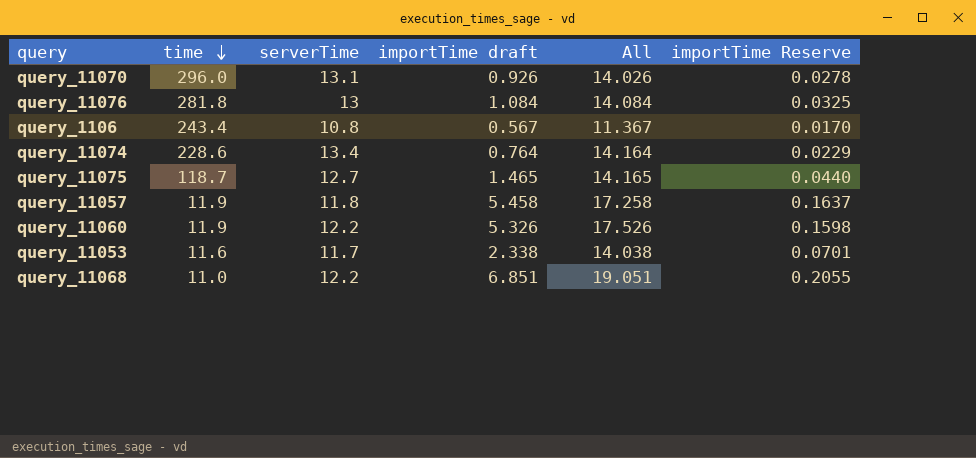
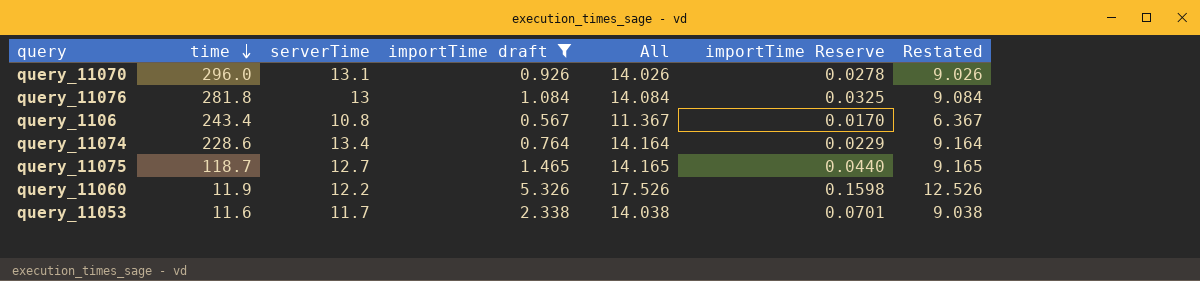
filter: none -> importTime draft <= 5.326
column Restated | formula: none -> [All] - 5

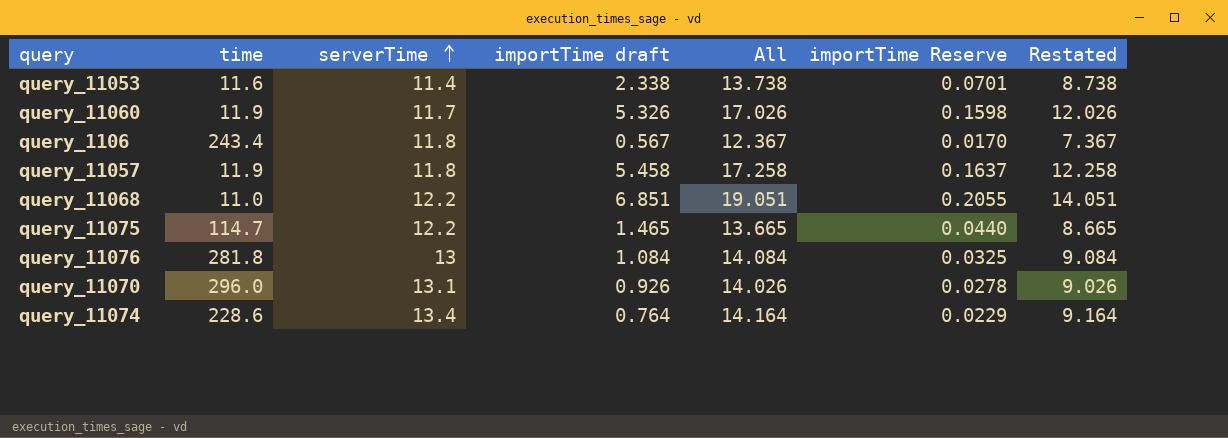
filter: importTime draft <= 5.326 -> none
row order: time descending -> serverTime ascending
query_11053 | serverTime: 11.7 -> 11.4
query_11053 | All: 14.038 -> 13.738
query_11053 | Restated: 9.038 -> 8.738
query_11060 | serverTime: 12.2 -> 11.7
query_11060 | All: 17.526 -> 17.026
query_11060 | Restated: 12.526 -> 12.026
query_1106 | serverTime: 10.8 -> 11.8
query_1106 | All: 11.367 -> 12.367
query_1106 | Restated: 6.367 -> 7.367
query_11075 | time: 118.7 -> 114.7
query_11075 | serverTime: 12.7 -> 12.2
query_11075 | All: 14.165 -> 13.665
query_11075 | Restated: 9.165 -> 8.665

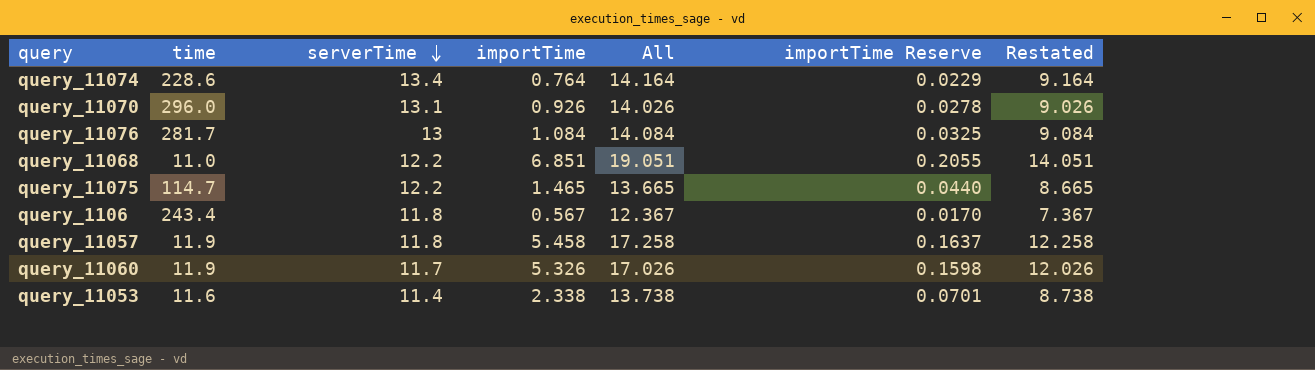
row order: serverTime ascending -> serverTime descending
column name: importTime draft -> importTime
query_11076 | time: 281.8 -> 281.7

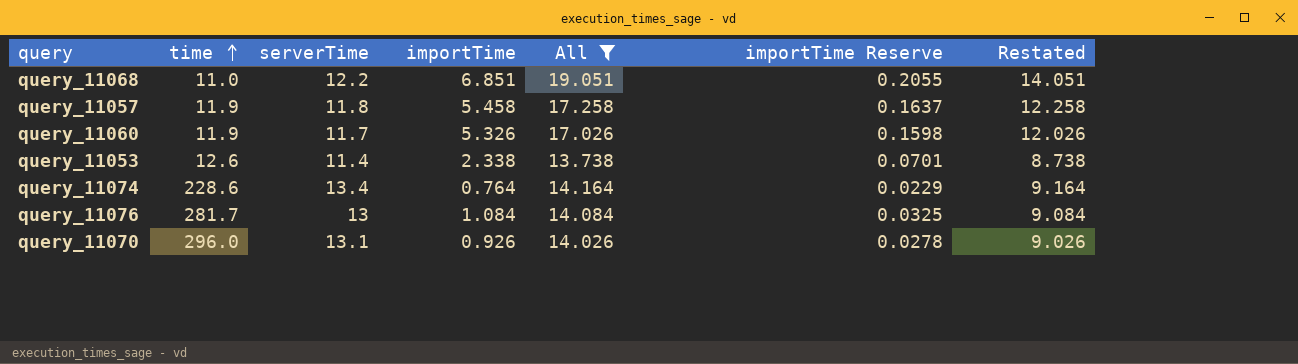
filter: none -> All >= 13.738
row order: serverTime descending -> time ascending
query_11053 | time: 11.6 -> 12.6

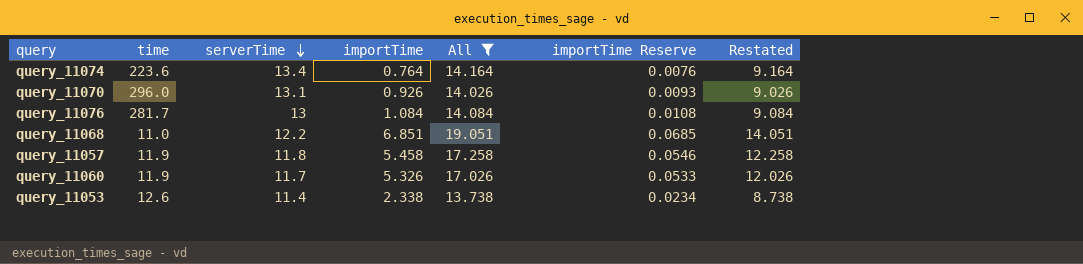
row order: time ascending -> serverTime descending
column importTime Reserve | formula: [importTime] * 0.03 -> [importTime] * 0.01
query_11074 | time: 228.6 -> 223.6

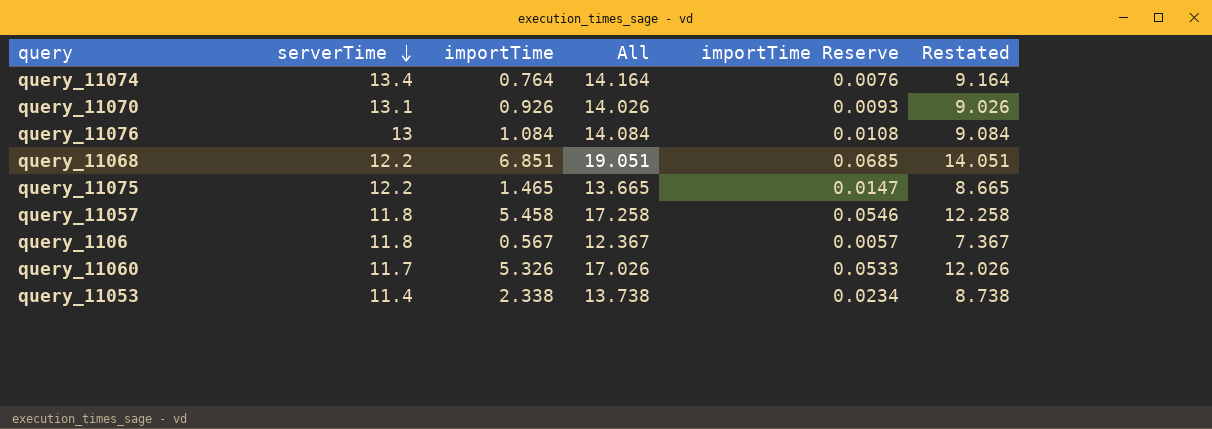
filter: All >= 13.738 -> none
column time | position: 2 -> none

